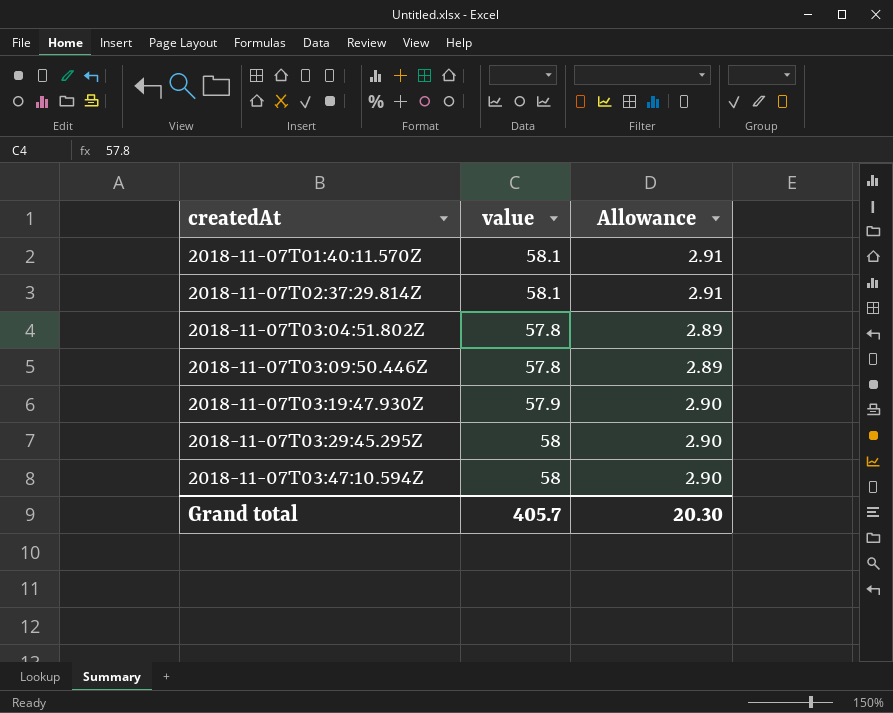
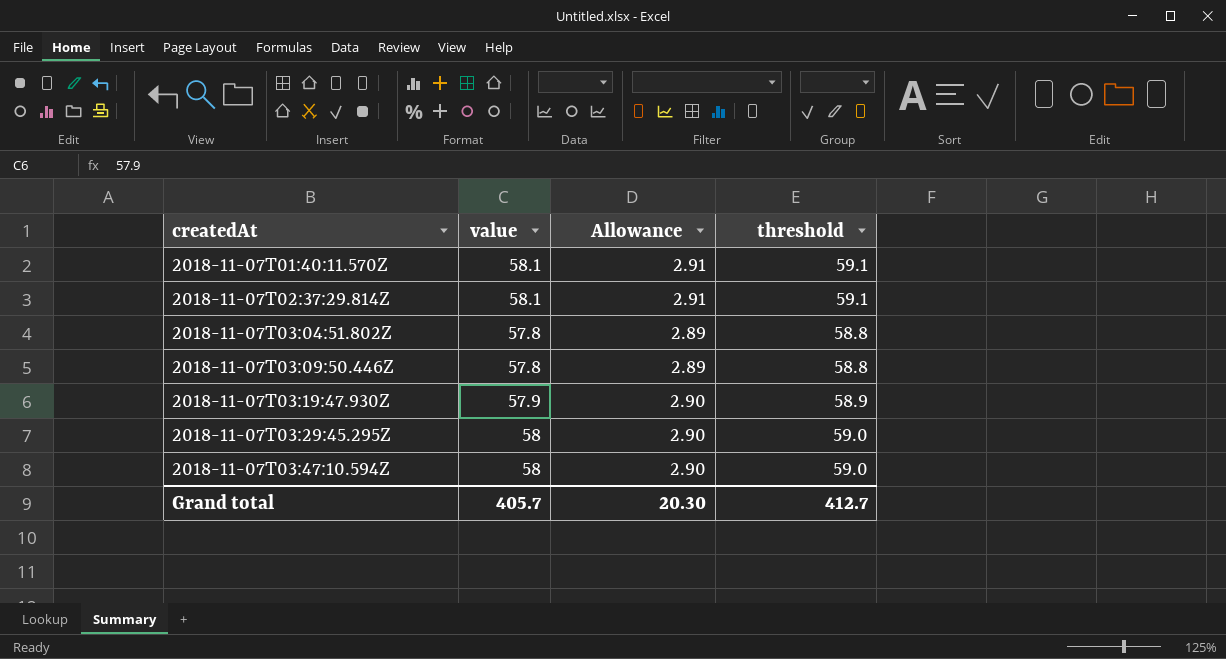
column threshold | formula: none -> [value] + 1

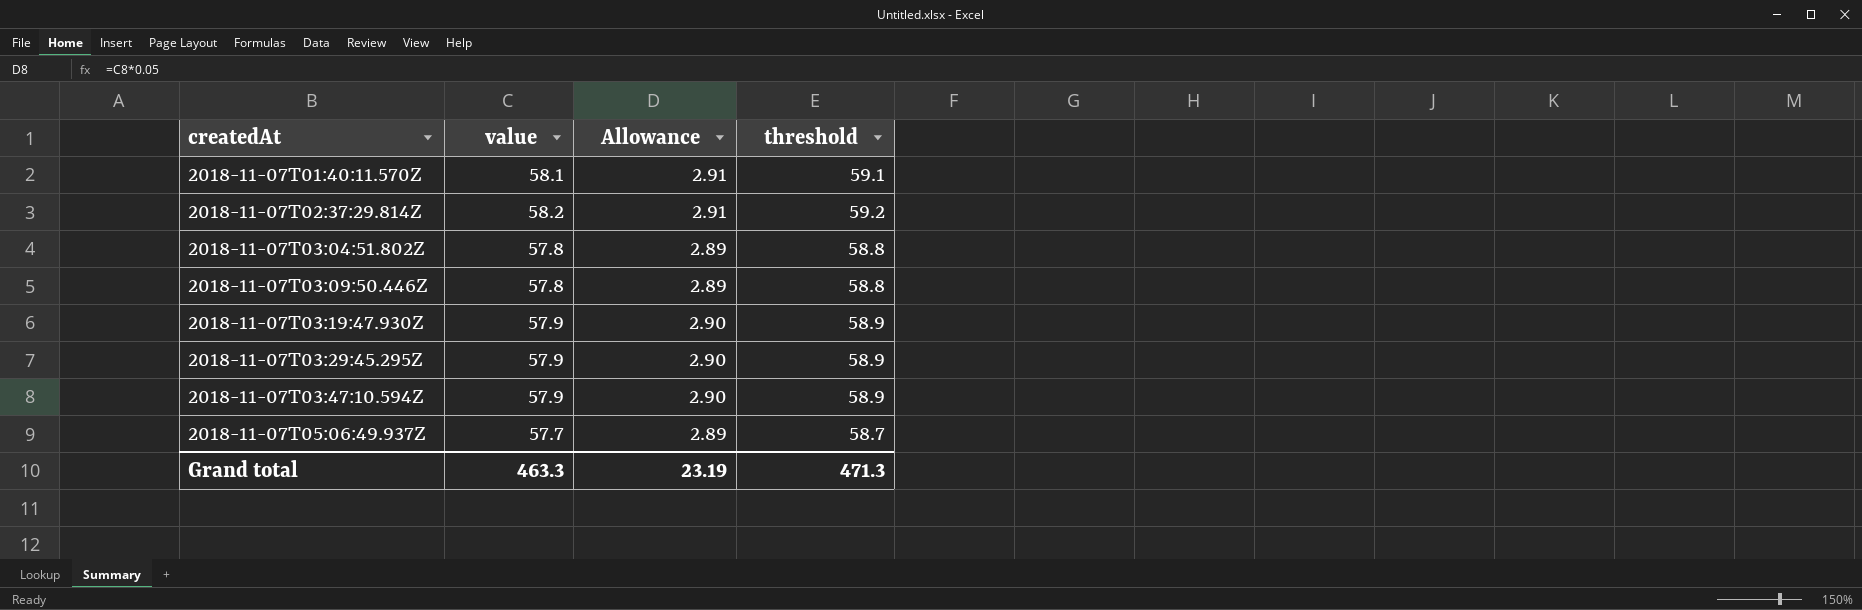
2018-11-07T02:37:29.814Z | value: 58.1 -> 58.2
2018-11-07T02:37:29.814Z | threshold: 59.1 -> 59.2
2018-11-07T03:29:45.295Z | value: 58 -> 57.9
2018-11-07T03:29:45.295Z | threshold: 59.0 -> 58.9
2018-11-07T03:47:10.594Z | value: 58 -> 57.9
2018-11-07T03:47:10.594Z | threshold: 59.0 -> 58.9
row 2018-11-07T05:06:49.937Z: none -> 57.7 | 2.89 | 58.7
Grand total | value: 405.7 -> 463.3
Grand total | Allowance: 20.30 -> 23.19
Grand total | threshold: 412.7 -> 471.3

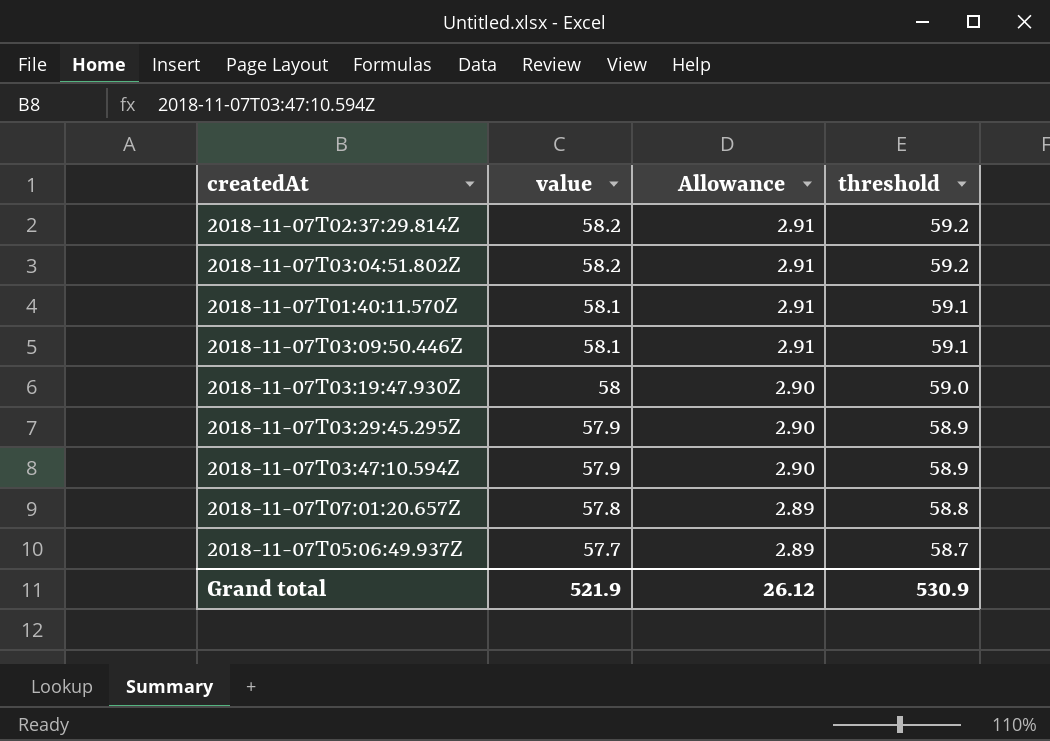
row order: createdAt ascending -> value descending
2018-11-07T03:04:51.802Z | value: 57.8 -> 58.2
2018-11-07T03:04:51.802Z | Allowance: 2.89 -> 2.91
2018-11-07T03:04:51.802Z | threshold: 58.8 -> 59.2
2018-11-07T03:09:50.446Z | value: 57.8 -> 58.1
2018-11-07T03:09:50.446Z | Allowance: 2.89 -> 2.91
2018-11-07T03:09:50.446Z | threshold: 58.8 -> 59.1
2018-11-07T03:19:47.930Z | value: 57.9 -> 58
2018-11-07T03:19:47.930Z | threshold: 58.9 -> 59.0
row 2018-11-07T07:01:20.657Z: none -> 57.8 | 2.89 | 58.8
Grand total | value: 463.3 -> 521.9
Grand total | Allowance: 23.19 -> 26.12
Grand total | threshold: 471.3 -> 530.9

